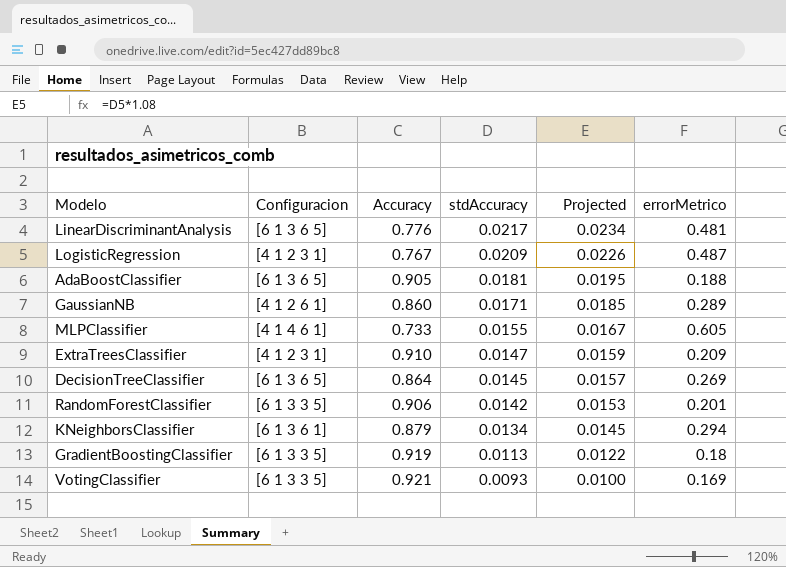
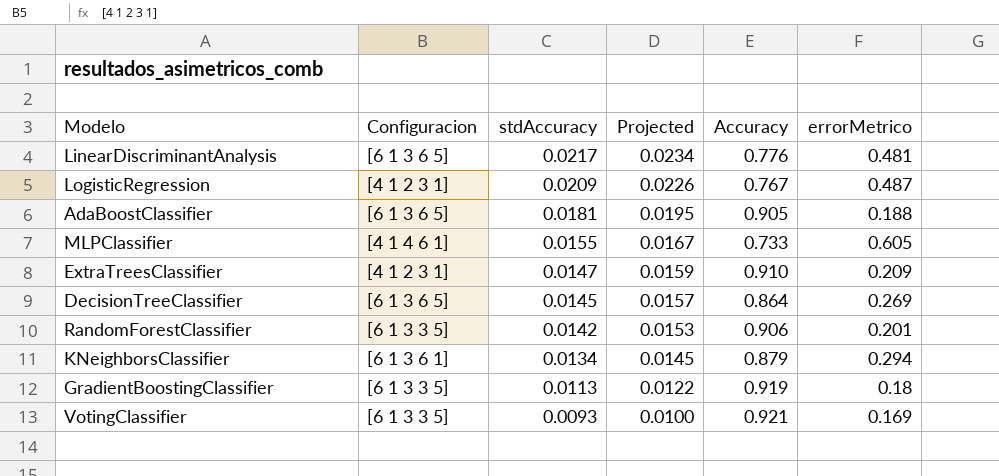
column Accuracy | position: 3 -> 5
row GaussianNB: [4 1 2 6 1] | 0.860 | 0.0171 | 0.0185 | 0.289 -> none

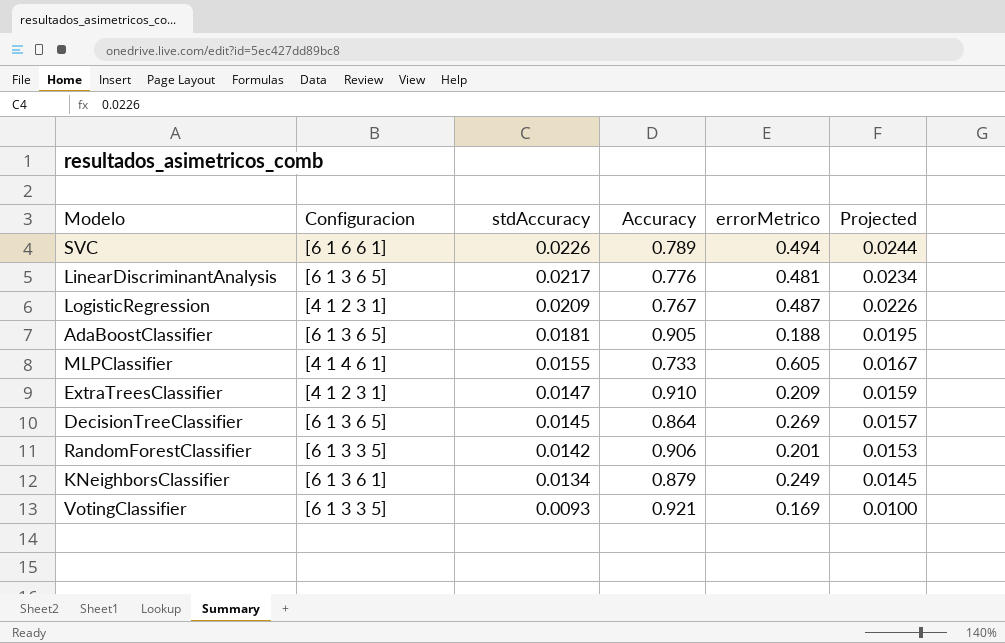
column Projected | position: 4 -> 6
row GradientBoostingClassifier: [6 1 3 3 5] | 0.0113 | 0.0122 | 0.919 | 0.18 -> none
row SVC: none -> [6 1 6 6 1] | 0.0226 | 0.789 | 0.494 | 0.0244
KNeighborsClassifier | errorMetrico: 0.294 -> 0.249

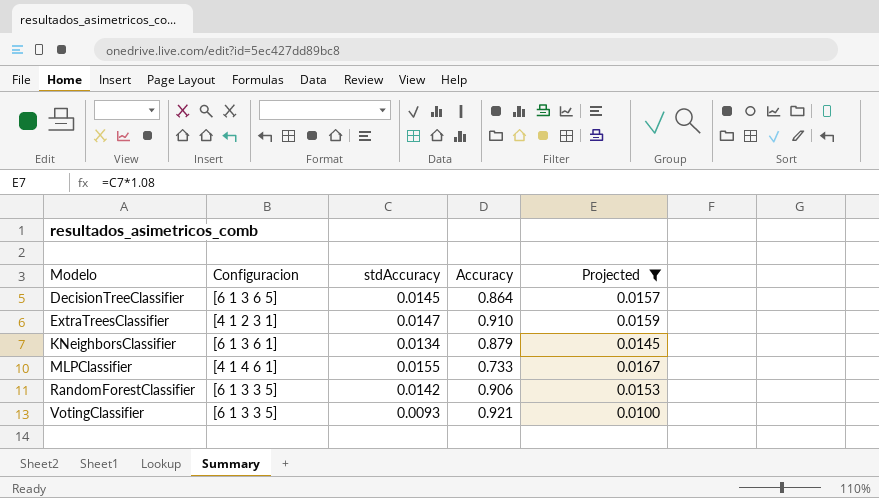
filter: none -> Projected <= 0.0167
row order: stdAccuracy descending -> Modelo ascending
column errorMetrico | position: 5 -> none

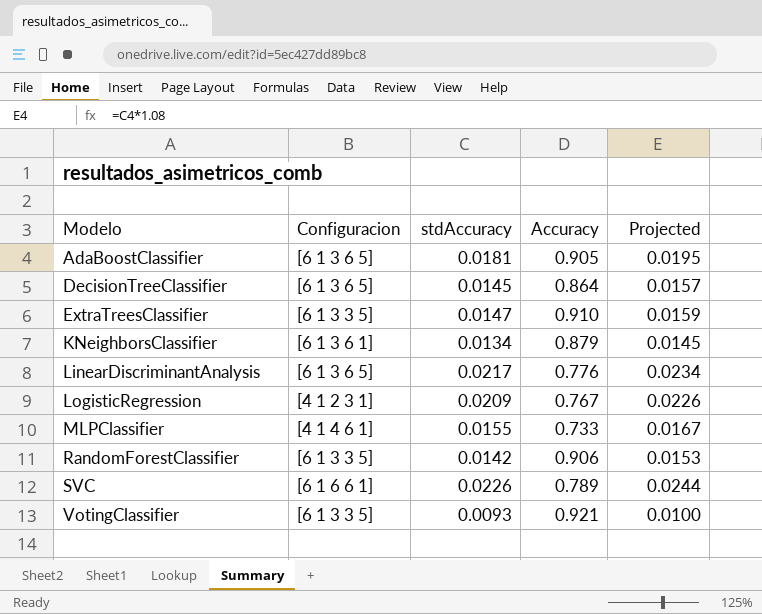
filter: Projected <= 0.0167 -> none
ExtraTreesClassifier | Configuracion: [4 1 2 3 1] -> [6 1 3 3 5]

